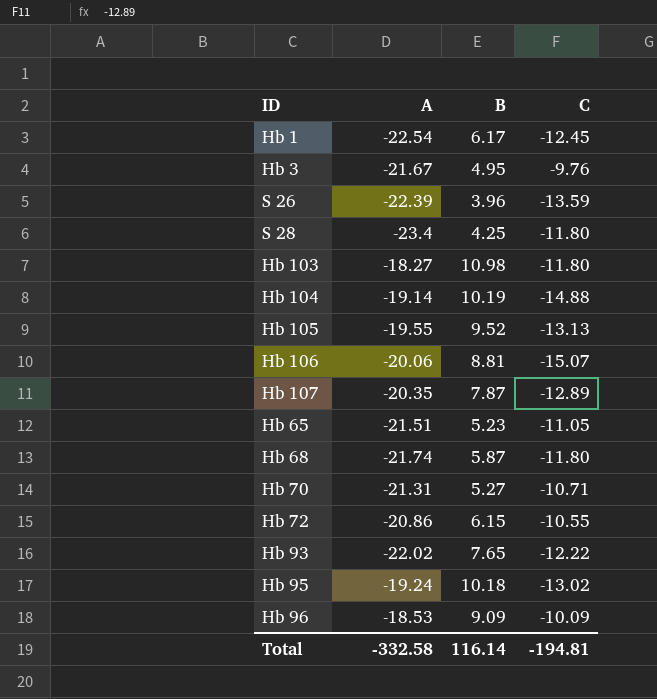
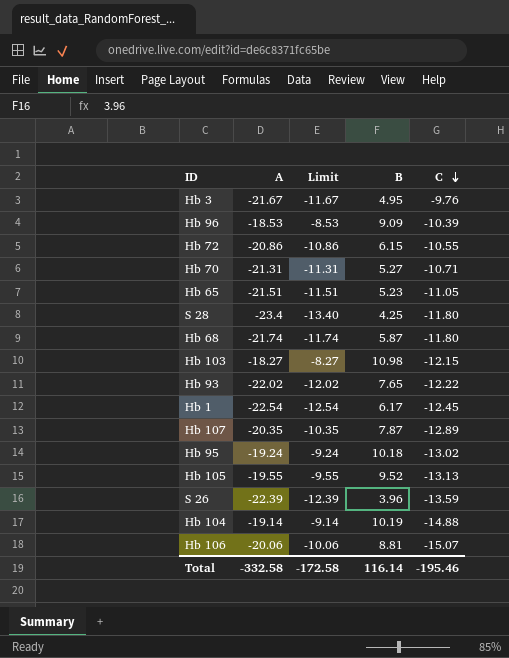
row order: none -> C descending
column Limit | formula: none -> [A] + 10
Hb 96 | C: -10.09 -> -10.39
Hb 103 | C: -11.80 -> -12.15
Total | C: -194.81 -> -195.46

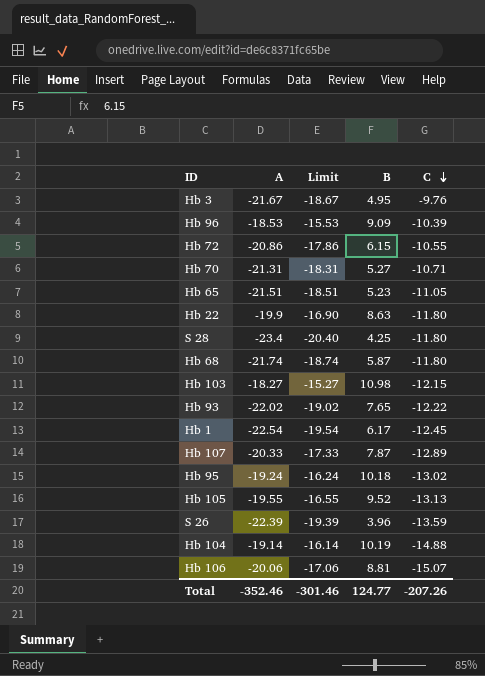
column Limit | formula: [A] + 10 -> [A] + 3
row Hb 22: none -> -19.9 | -16.90 | 8.63 | -11.80
Hb 107 | A: -20.35 -> -20.33
Total | A: -332.58 -> -352.46
Total | Limit: -172.58 -> -301.46
Total | B: 116.14 -> 124.77
Total | C: -195.46 -> -207.26

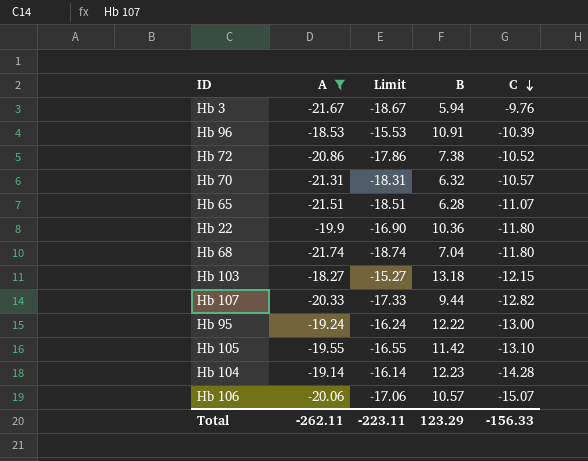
filter: none -> A >= -21.74
Hb 3 | B: 4.95 -> 5.94
Hb 96 | B: 9.09 -> 10.91
Hb 72 | B: 6.15 -> 7.38
Hb 72 | C: -10.55 -> -10.52
Hb 70 | B: 5.27 -> 6.32
Hb 70 | C: -10.71 -> -10.57
Hb 65 | B: 5.23 -> 6.28
Hb 65 | C: -11.05 -> -11.07
Hb 22 | B: 8.63 -> 10.36
Hb 68 | B: 5.87 -> 7.04
Hb 103 | B: 10.98 -> 13.18
Hb 107 | B: 7.87 -> 9.44
Hb 107 | C: -12.89 -> -12.82
Hb 95 | B: 10.18 -> 12.22
Hb 95 | C: -13.02 -> -13.00
Hb 105 | B: 9.52 -> 11.42
Hb 105 | C: -13.13 -> -13.10
Hb 104 | B: 10.19 -> 12.23
Hb 104 | C: -14.88 -> -14.28
Hb 106 | B: 8.81 -> 10.57
Total | A: -352.46 -> -262.11
Total | Limit: -301.46 -> -223.11
Total | B: 124.77 -> 123.29
Total | C: -207.26 -> -156.33

